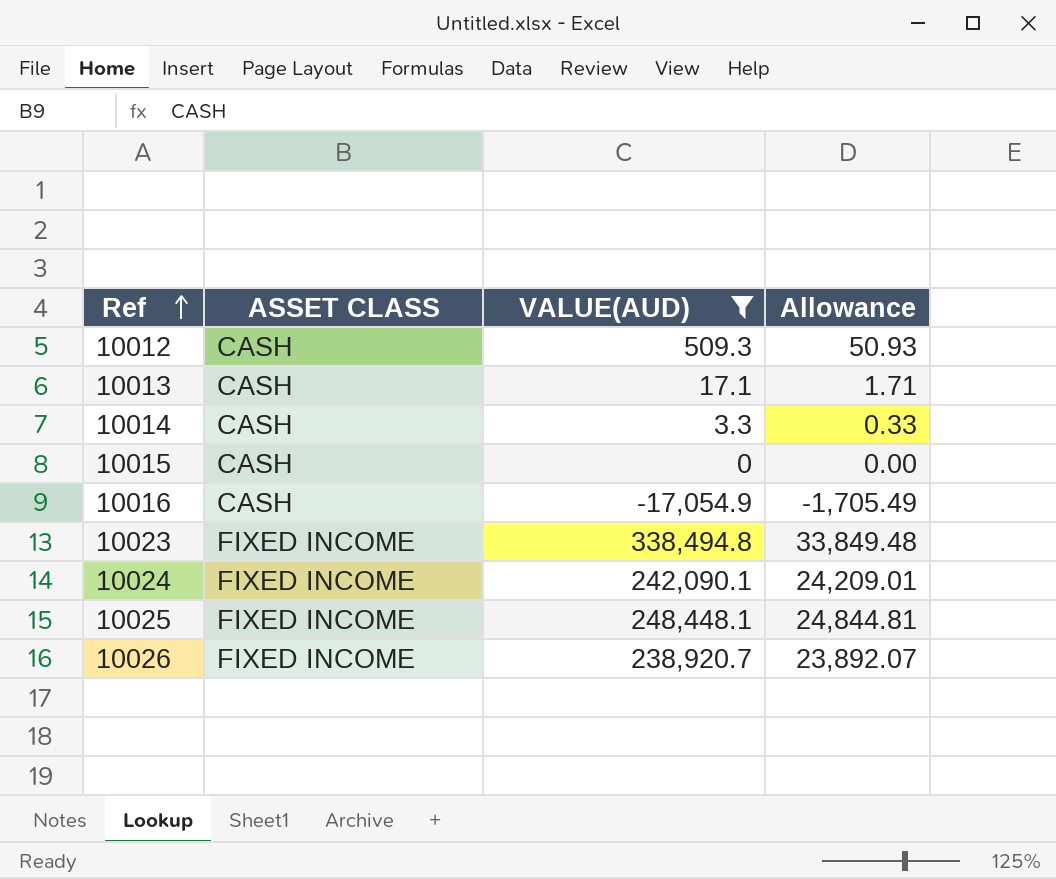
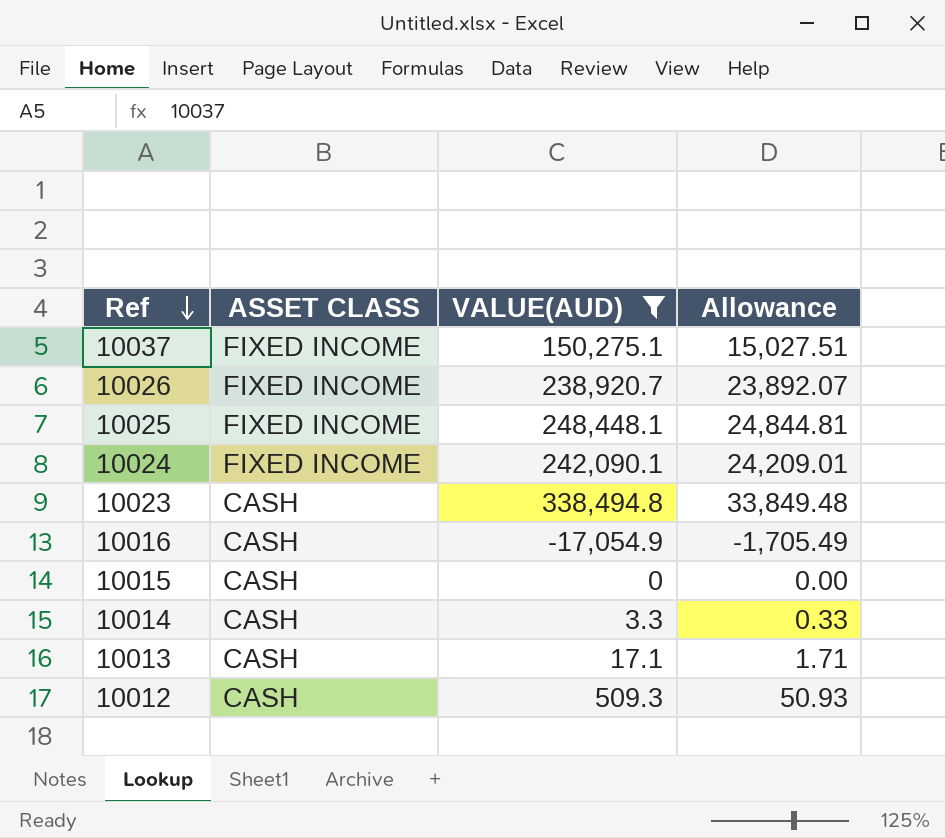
row order: Ref ascending -> Ref descending
row 10037: none -> FIXED INCOME | 150,275.1 | 15,027.51
10023 | ASSET CLASS: FIXED INCOME -> CASH

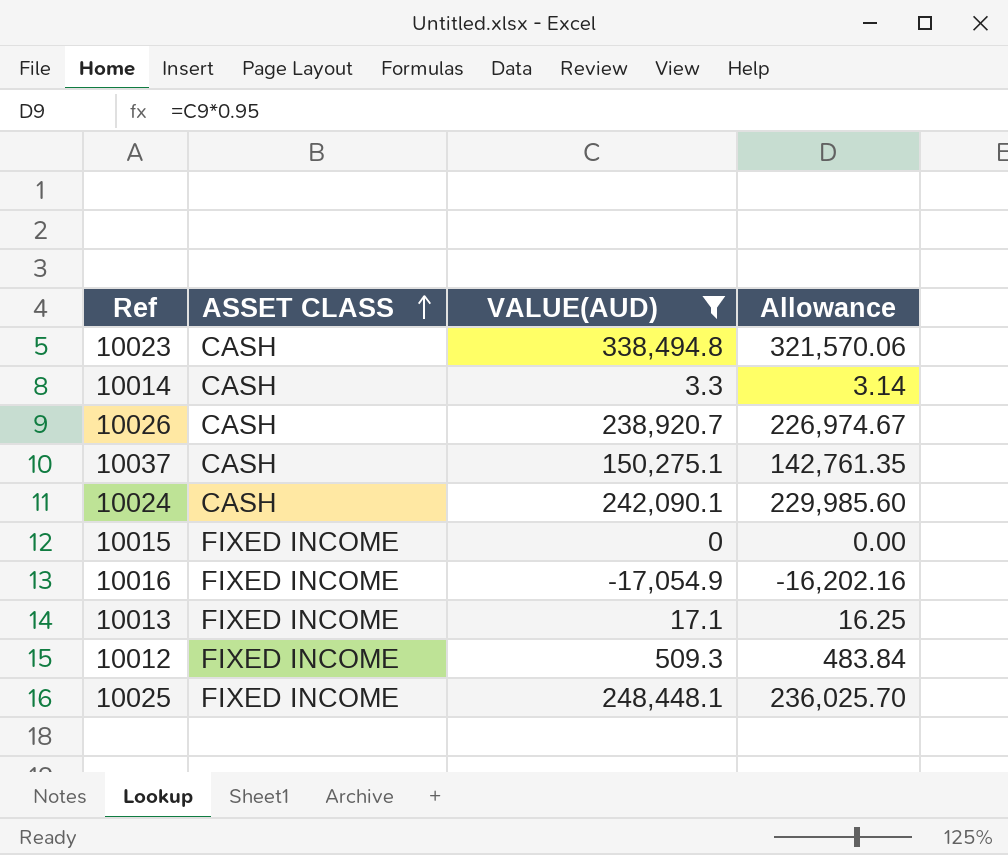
row order: Ref descending -> ASSET CLASS ascending
column Allowance | formula: [VALUE(AUD)] * 0.1 -> [VALUE(AUD)] * 0.95
10026 | ASSET CLASS: FIXED INCOME -> CASH
10037 | ASSET CLASS: FIXED INCOME -> CASH
10024 | ASSET CLASS: FIXED INCOME -> CASH
10015 | ASSET CLASS: CASH -> FIXED INCOME
10016 | ASSET CLASS: CASH -> FIXED INCOME
10013 | ASSET CLASS: CASH -> FIXED INCOME
10012 | ASSET CLASS: CASH -> FIXED INCOME

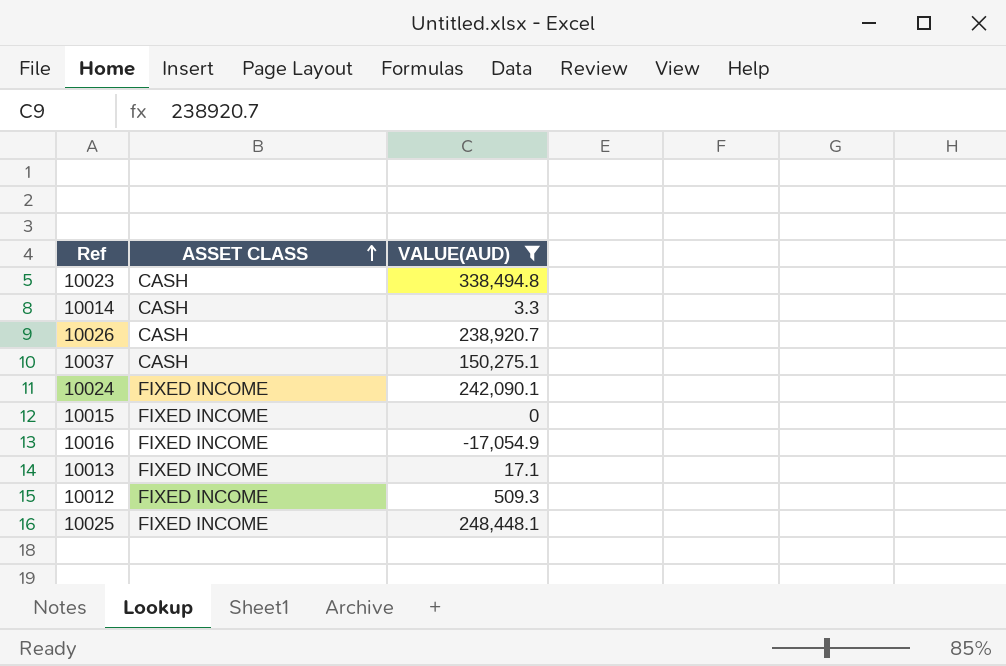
column Allowance | formula: [VALUE(AUD)] * 0.95 -> none
10024 | ASSET CLASS: CASH -> FIXED INCOME

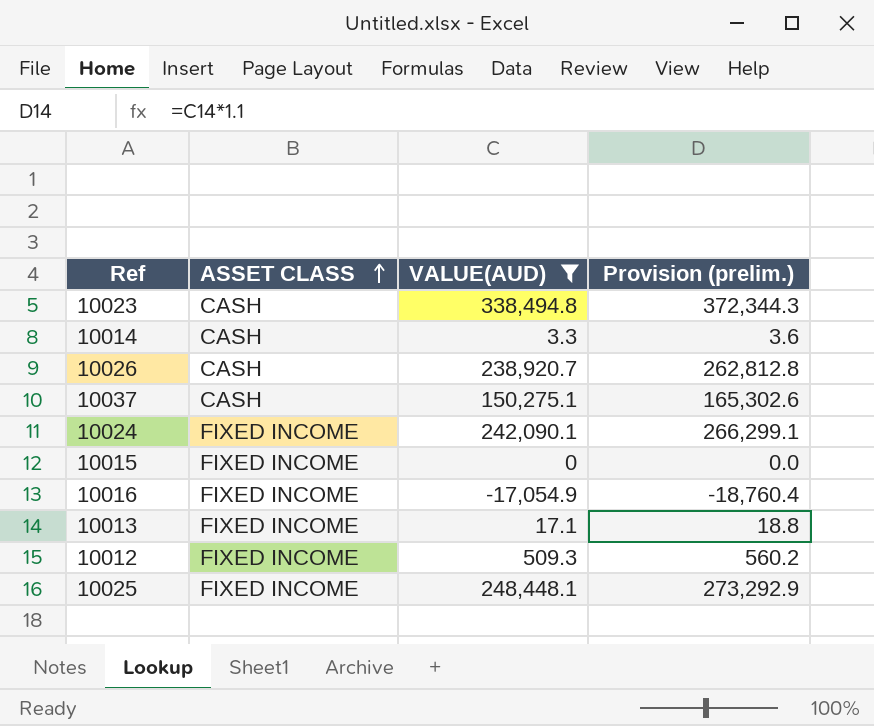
column Provision (prelim.) | formula: none -> [VALUE(AUD)] * 1.1

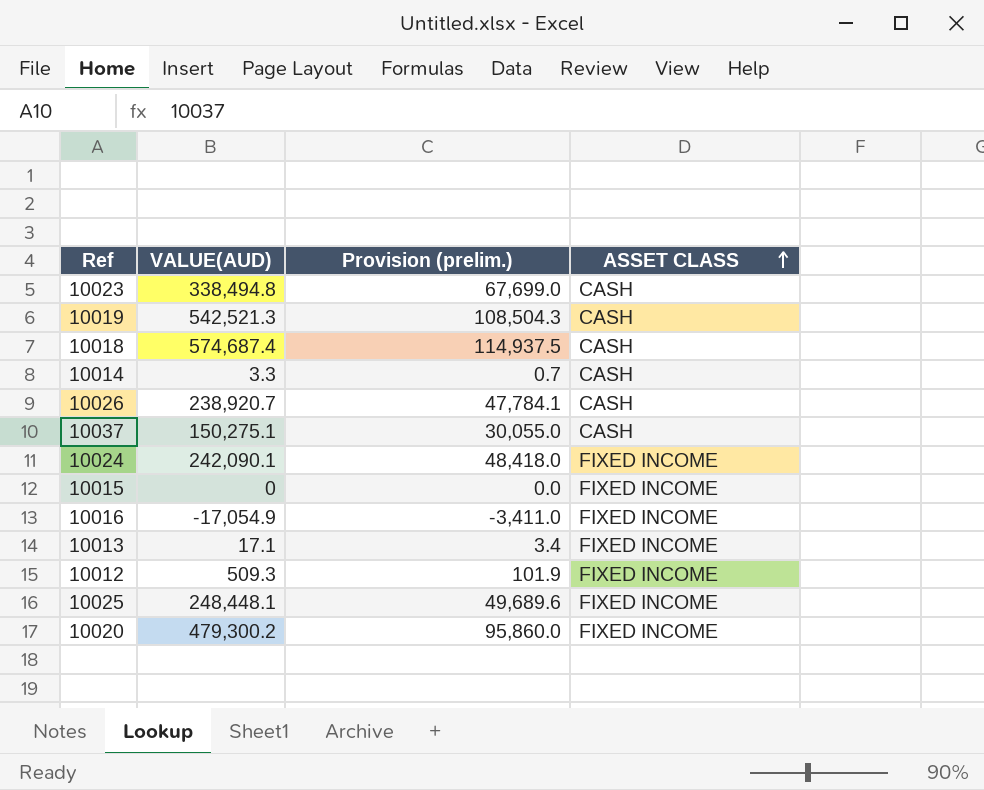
filter: VALUE(AUD) <= 338,494.8 -> none
column Provision (prelim.) | formula: [VALUE(AUD)] * 1.1 -> [VALUE(AUD)] * 0.2
column ASSET CLASS | position: 2 -> 4

